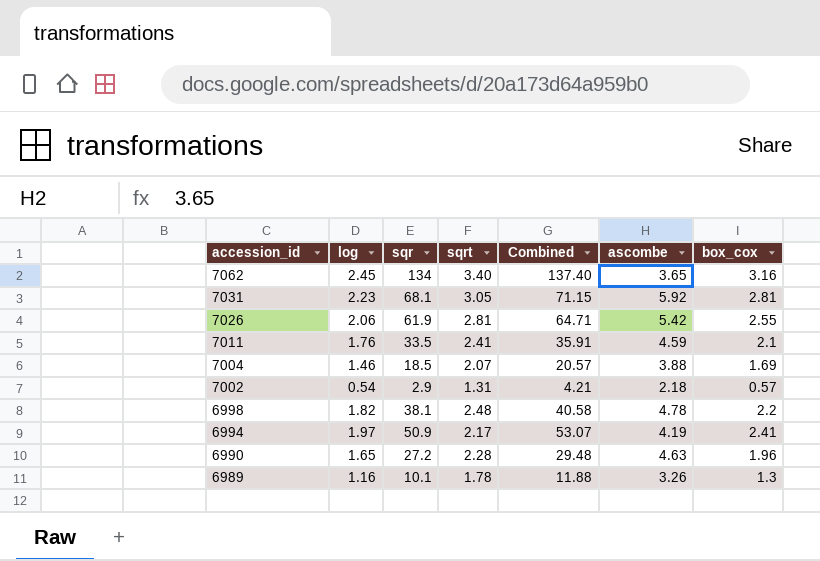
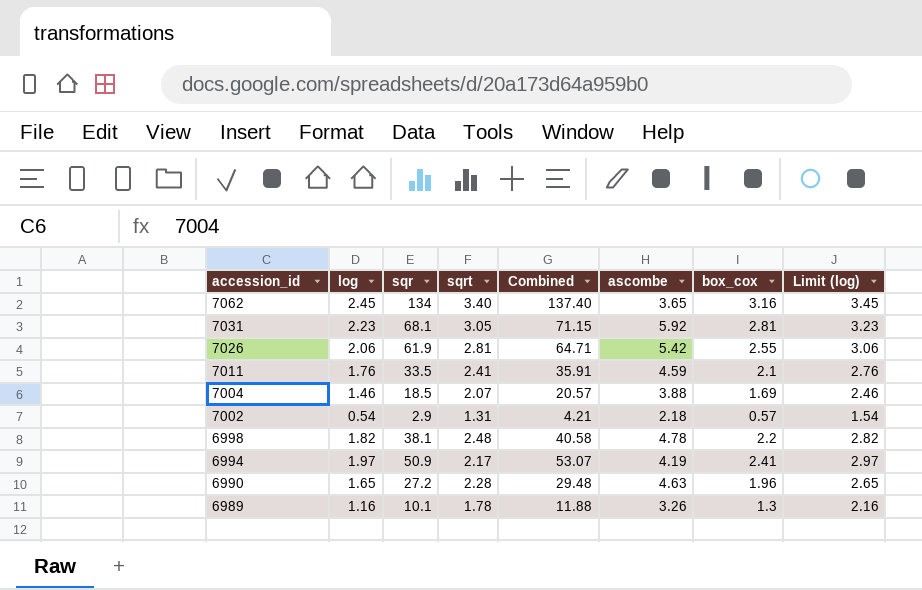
column Limit (log) | formula: none -> [log] + 1

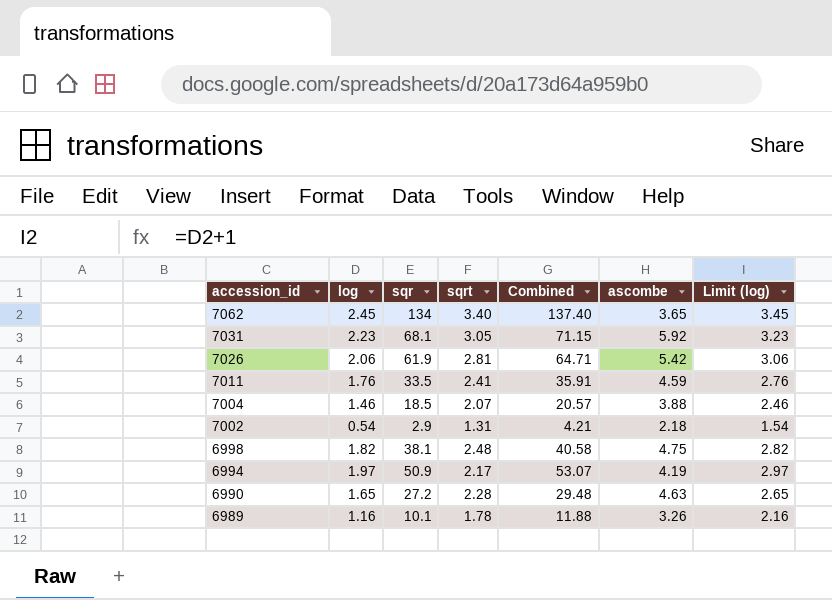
column box_cox | position: 7 -> none
6998 | ascombe: 4.78 -> 4.75

